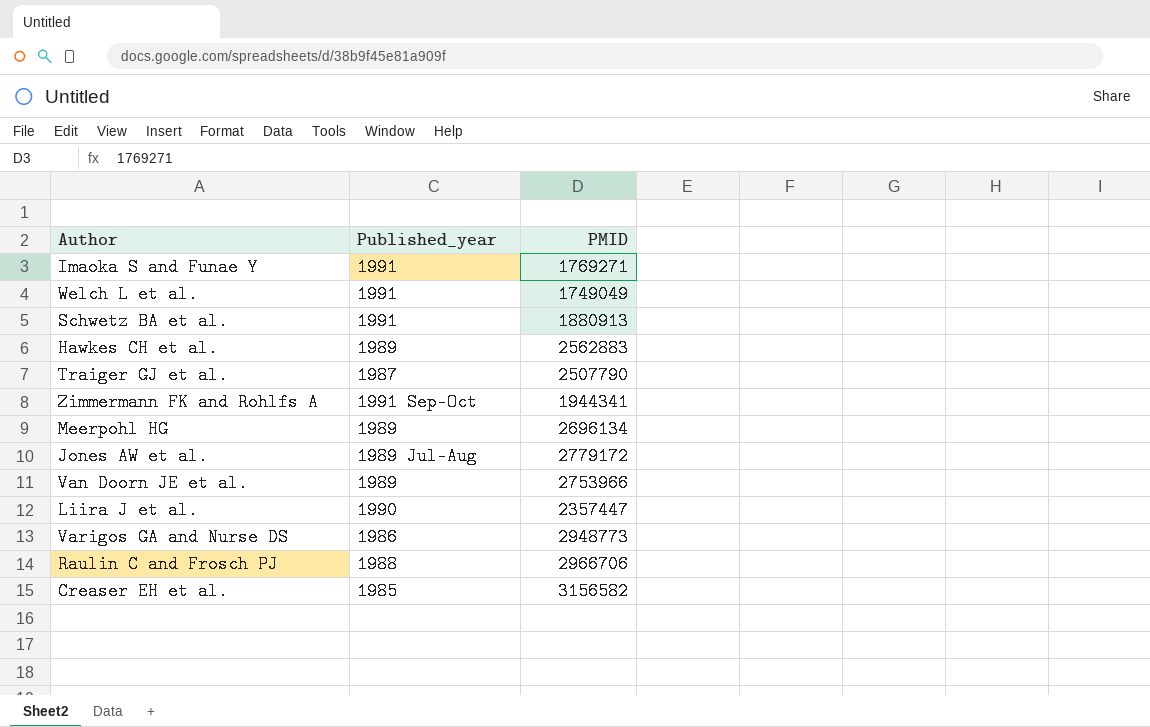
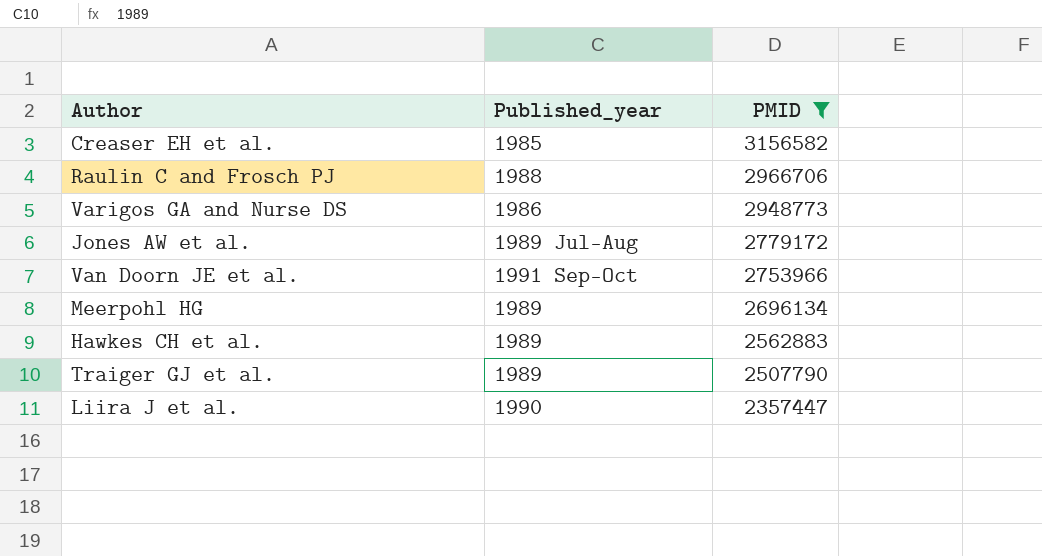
filter: none -> PMID >= 2357447
row order: none -> PMID descending
Van Doorn JE et al. | Published_year: 1989 -> 1991 Sep-Oct
Traiger GJ et al. | Published_year: 1987 -> 1989

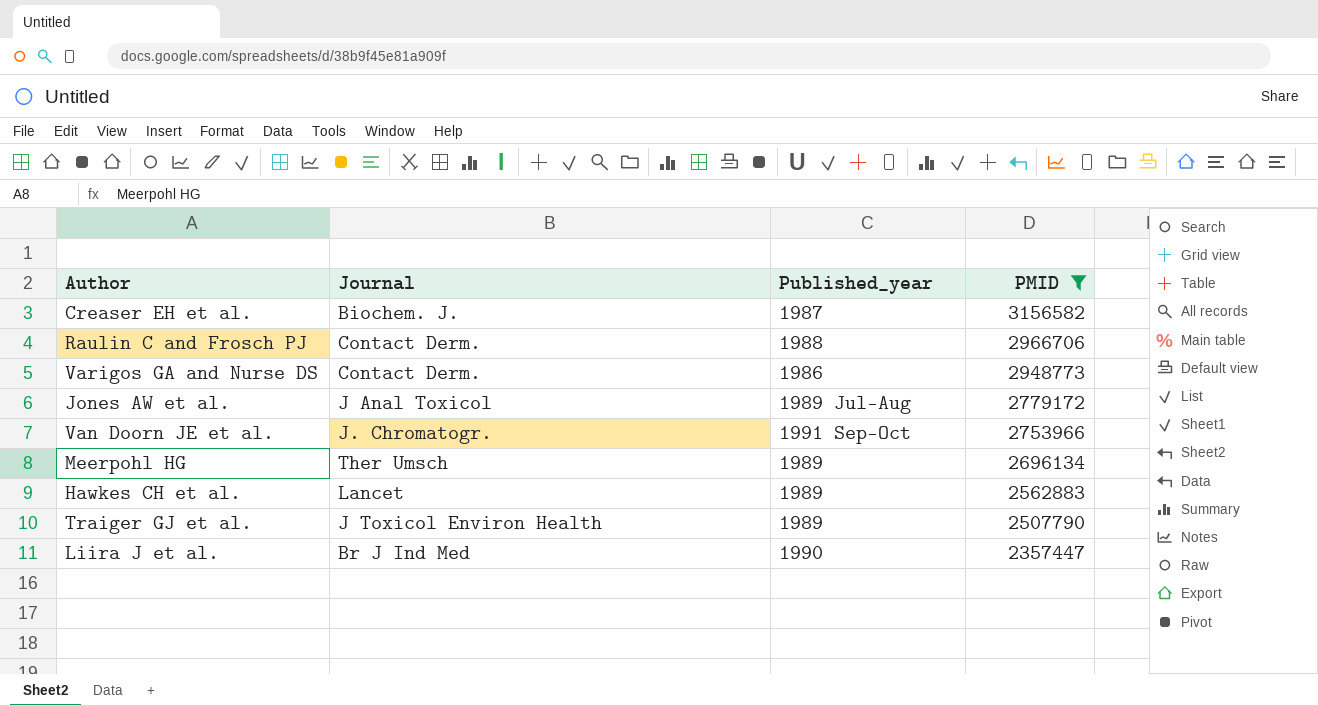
column Journal | position: none -> 2
Creaser EH et al. | Published_year: 1985 -> 1987

